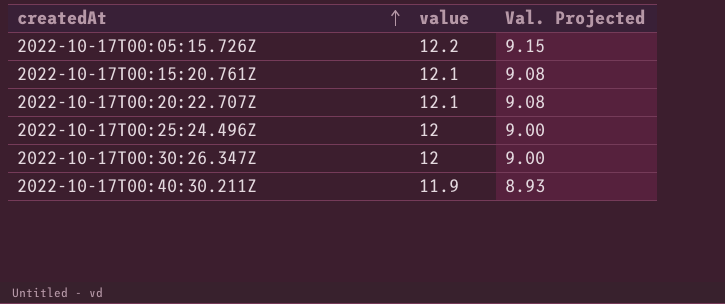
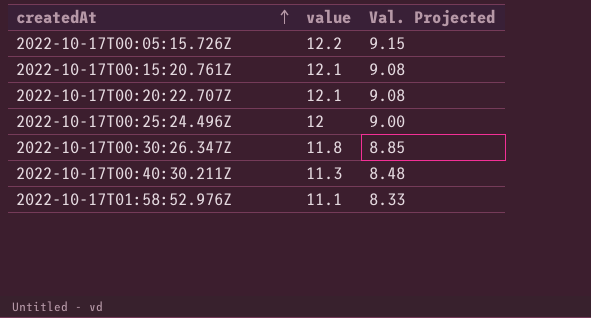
2022-10-17T00:30:26.347Z | value: 12 -> 11.8
2022-10-17T00:30:26.347Z | Val. Projected: 9.00 -> 8.85
2022-10-17T00:40:30.211Z | value: 11.9 -> 11.3
2022-10-17T00:40:30.211Z | Val. Projected: 8.93 -> 8.48
row 2022-10-17T01:58:52.976Z: none -> 11.1 | 8.33

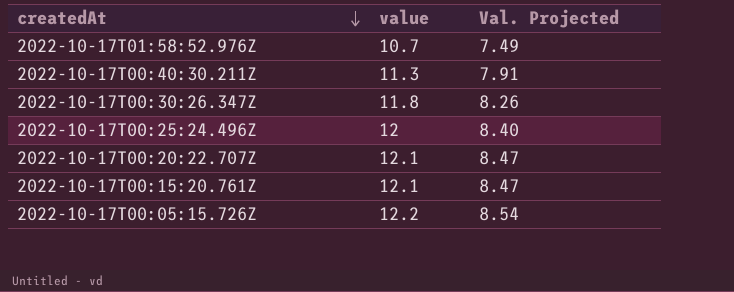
row order: createdAt ascending -> createdAt descending
column Val. Projected | formula: [value] * 0.75 -> [value] * 0.7
2022-10-17T01:58:52.976Z | value: 11.1 -> 10.7

